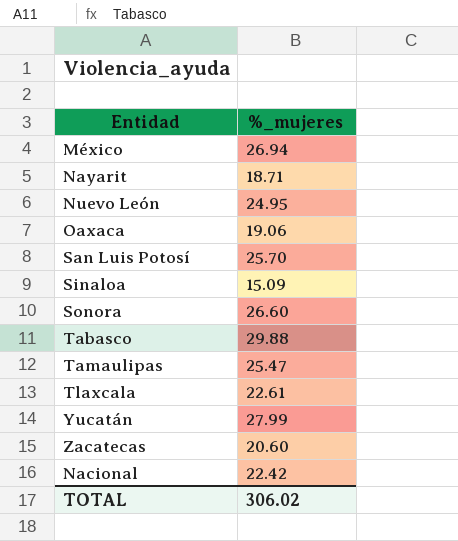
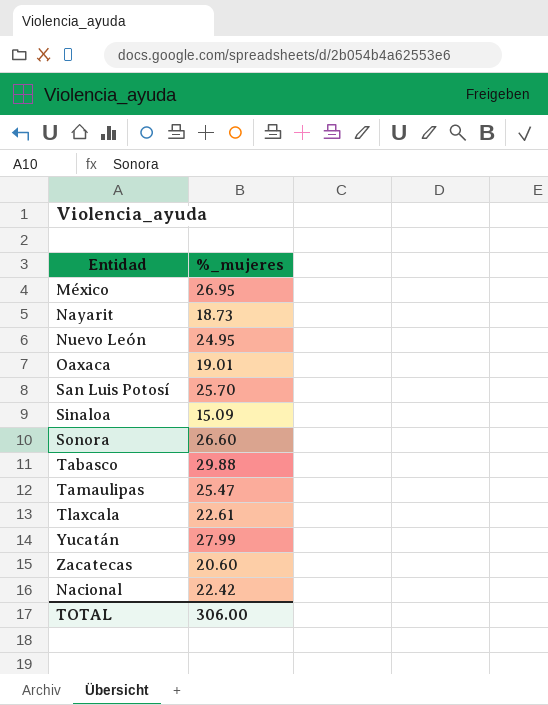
México | %_mujeres: 26.94 -> 26.95
Nayarit | %_mujeres: 18.71 -> 18.73
Oaxaca | %_mujeres: 19.06 -> 19.01
TOTAL | %_mujeres: 306.02 -> 306.00

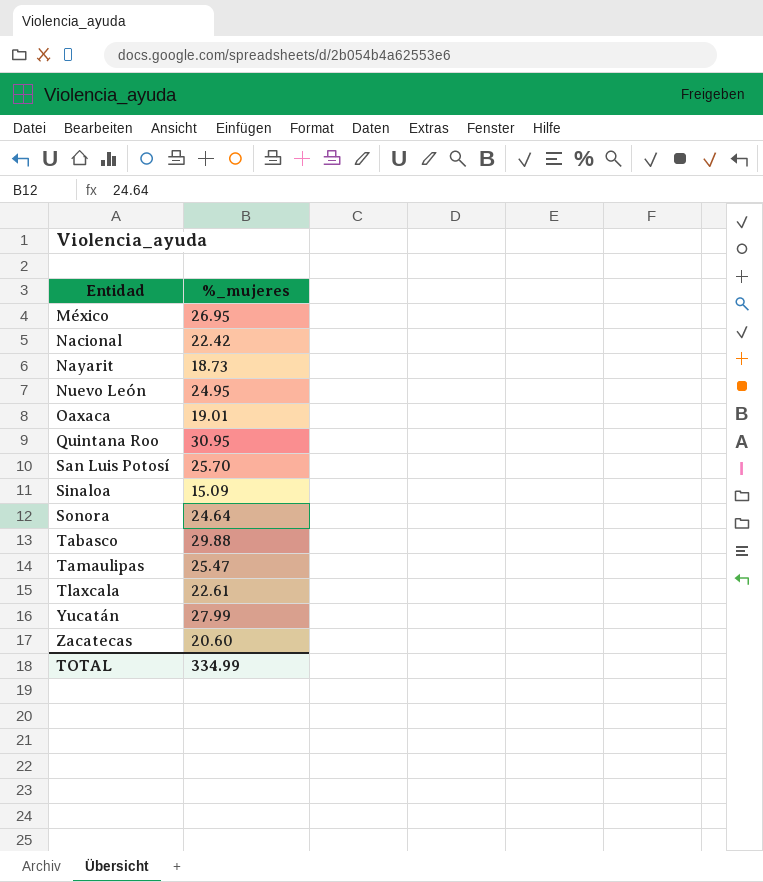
row order: none -> Entidad ascending
row Quintana Roo: none -> 30.95
Sonora | %_mujeres: 26.60 -> 24.64
TOTAL | %_mujeres: 306.00 -> 334.99

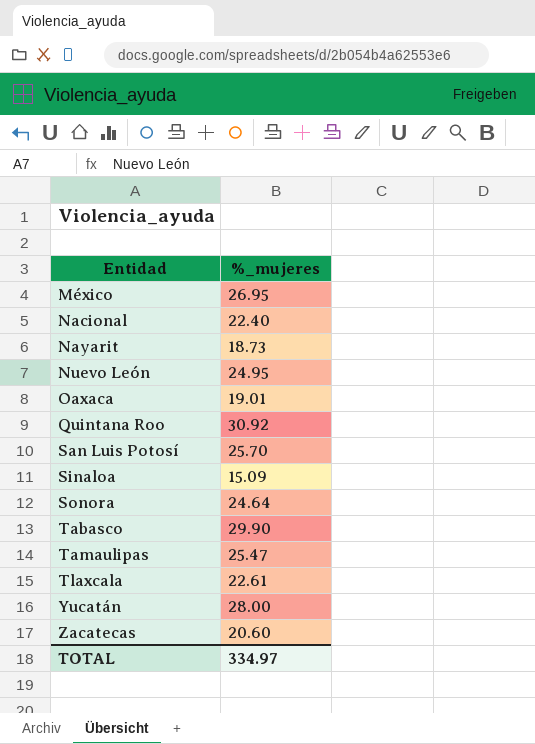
Nacional | %_mujeres: 22.42 -> 22.40
Quintana Roo | %_mujeres: 30.95 -> 30.92
Tabasco | %_mujeres: 29.88 -> 29.90
Yucatán | %_mujeres: 27.99 -> 28.00
TOTAL | %_mujeres: 334.99 -> 334.97

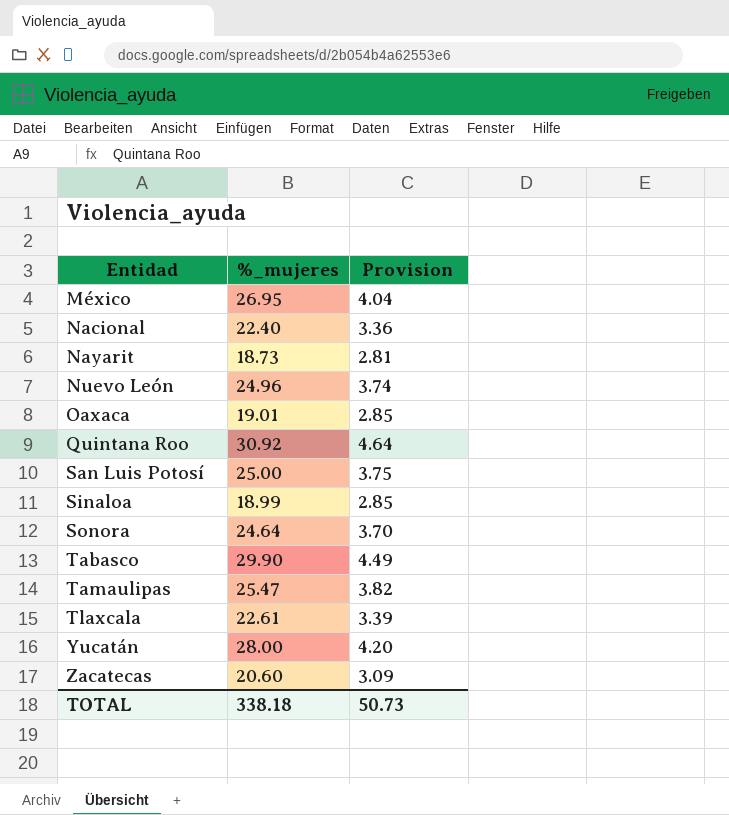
column Provision | formula: none -> [%_mujeres] * 0.15
Nuevo León | %_mujeres: 24.95 -> 24.96
San Luis Potosí | %_mujeres: 25.70 -> 25.00
Sinaloa | %_mujeres: 15.09 -> 18.99
TOTAL | %_mujeres: 334.97 -> 338.18

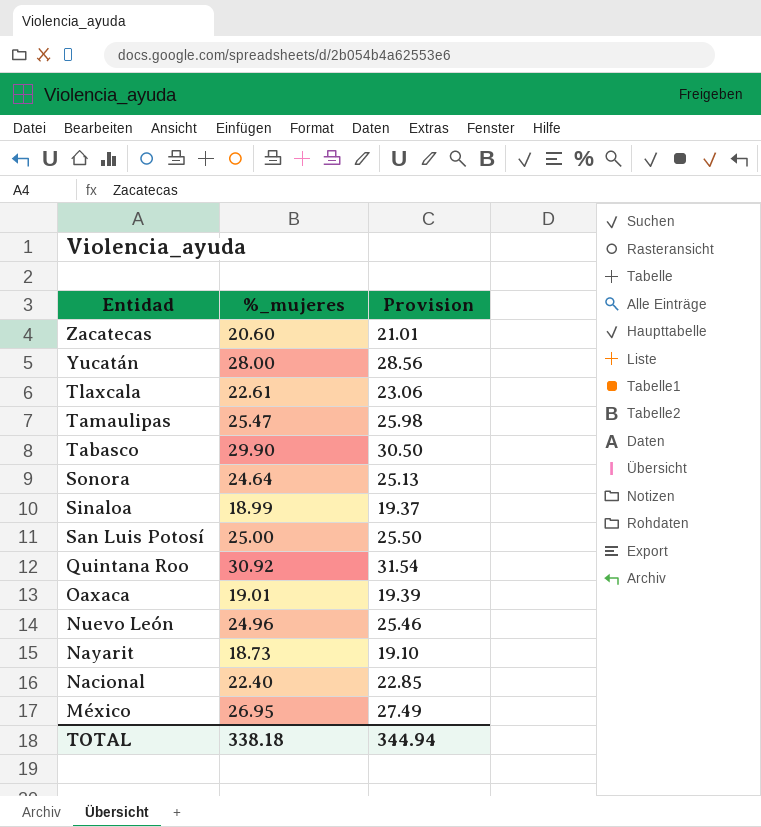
row order: Entidad ascending -> Entidad descending
column Provision | formula: [%_mujeres] * 0.15 -> [%_mujeres] * 1.02
TOTAL | Provision: 50.73 -> 344.94

